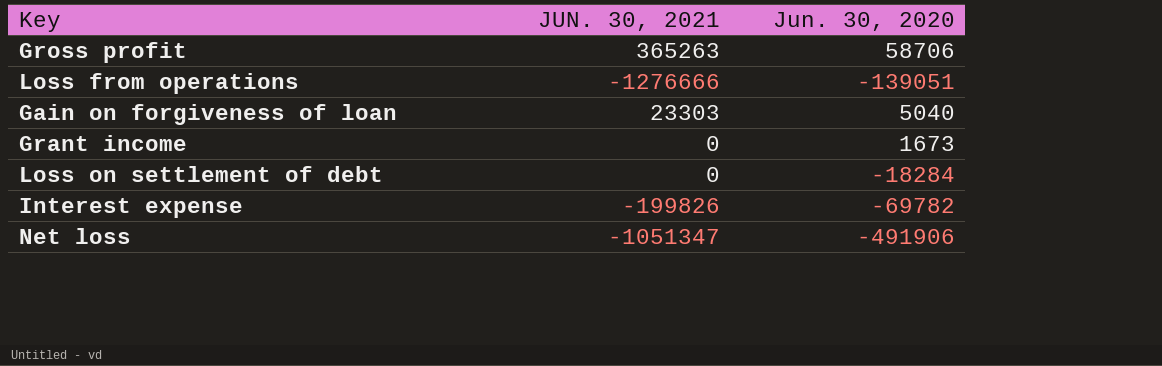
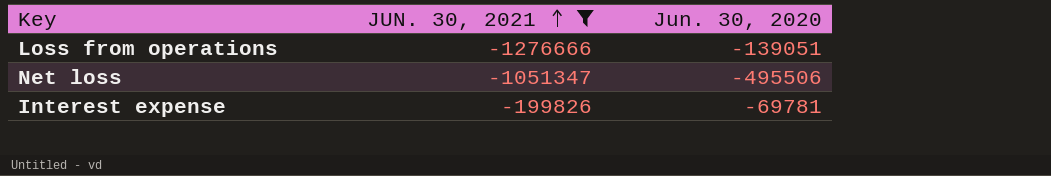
filter: none -> JUN. 30, 2021 <= -199826
row order: none -> JUN. 30, 2021 ascending
Net loss | Jun. 30, 2020: -491906 -> -495506
Interest expense | Jun. 30, 2020: -69782 -> -69781

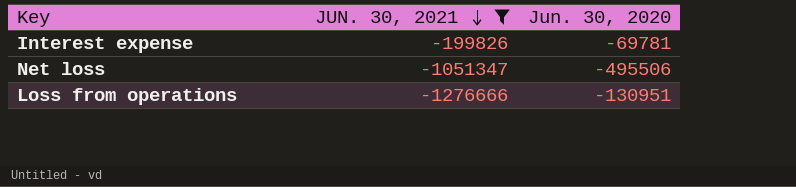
row order: JUN. 30, 2021 ascending -> JUN. 30, 2021 descending
Loss from operations | Jun. 30, 2020: -139051 -> -130951

